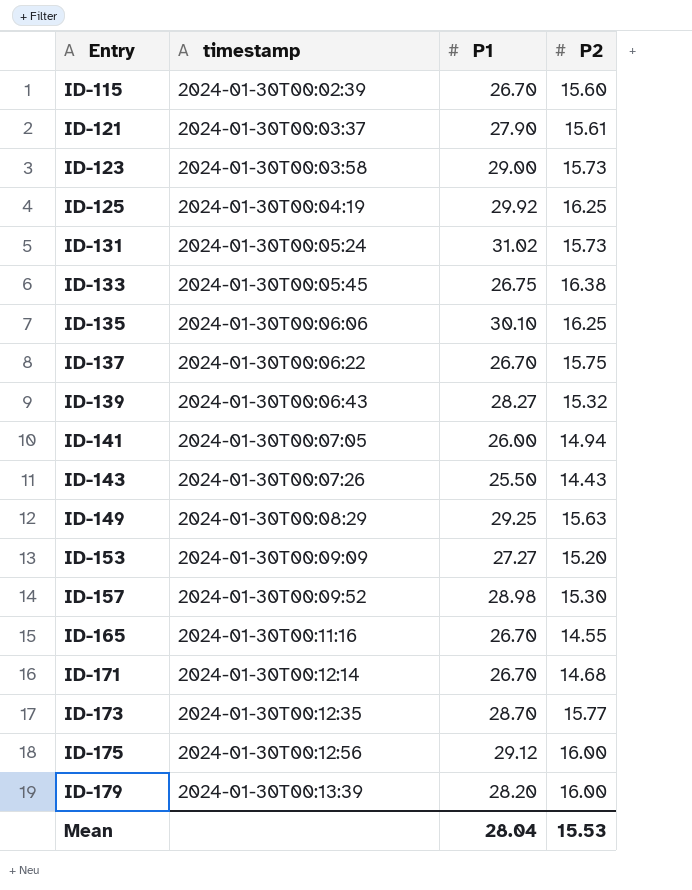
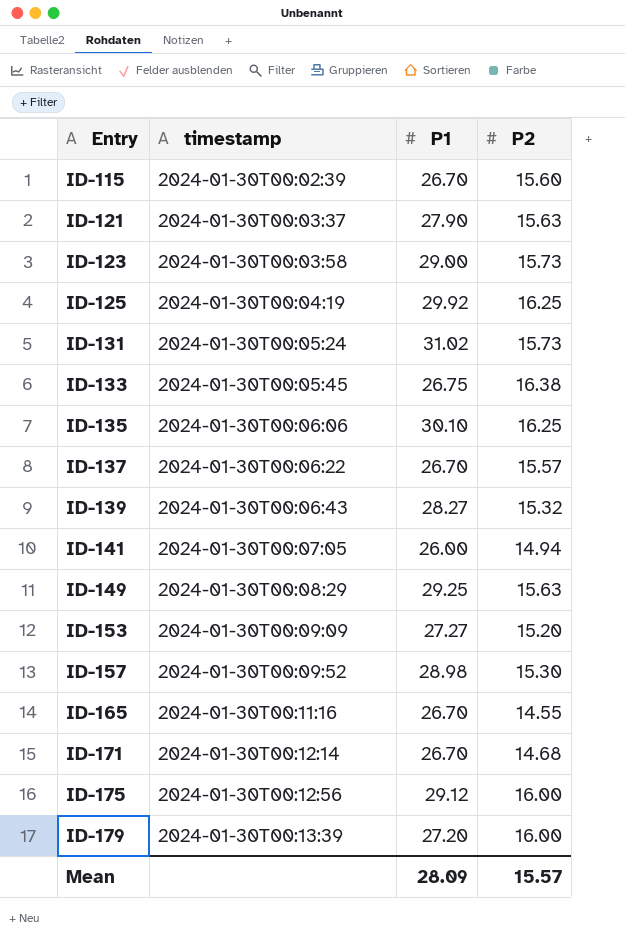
row ID-143: 2024-01-30T00:07:26 | 25.50 | 14.43 -> none
row ID-173: 2024-01-30T00:12:35 | 28.70 | 15.77 -> none
ID-121 | P2: 15.61 -> 15.63
ID-137 | P2: 15.75 -> 15.57
ID-179 | P1: 28.20 -> 27.20
Mean | P1: 28.04 -> 28.09
Mean | P2: 15.53 -> 15.57

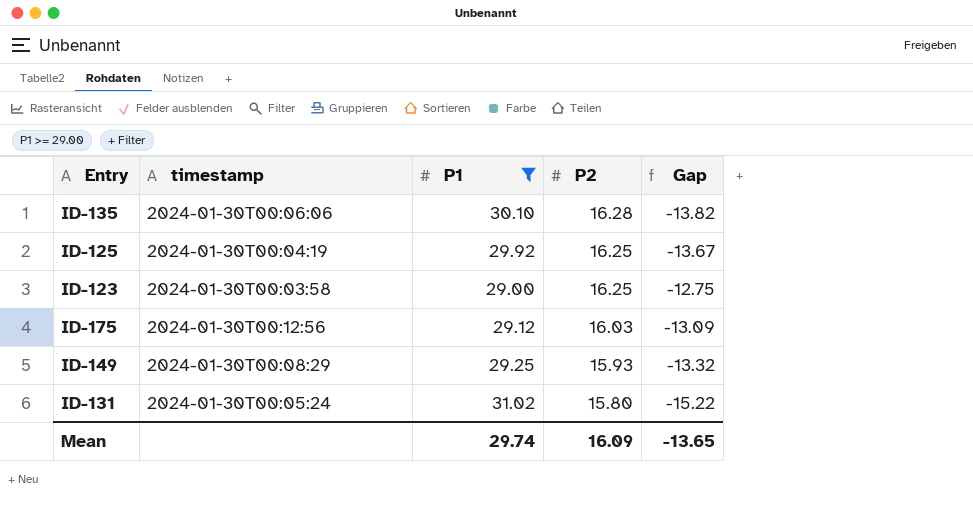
filter: none -> P1 >= 29.00
row order: Entry ascending -> P2 descending
column Gap | formula: none -> [P2] - [P1]
ID-135 | P2: 16.25 -> 16.28
ID-123 | P2: 15.73 -> 16.25
ID-175 | P2: 16.00 -> 16.03
ID-149 | P2: 15.63 -> 15.93
ID-131 | P2: 15.73 -> 15.80
Mean | P1: 28.09 -> 29.74
Mean | P2: 15.57 -> 16.09

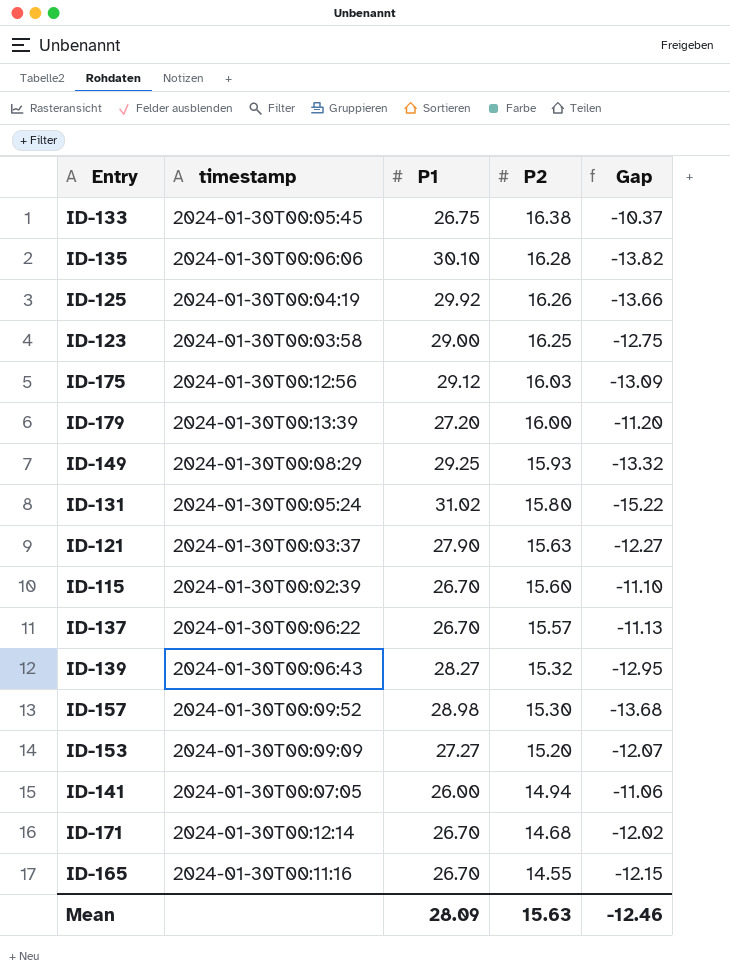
filter: P1 >= 29.00 -> none
ID-125 | P2: 16.25 -> 16.26
ID-125 | Gap: -13.67 -> -13.66
Mean | P1: 29.74 -> 28.09
Mean | P2: 16.09 -> 15.63
Mean | Gap: -13.65 -> -12.46

